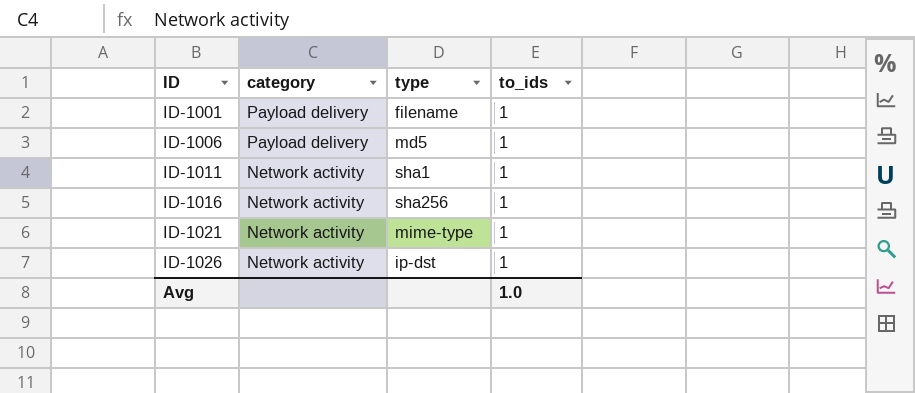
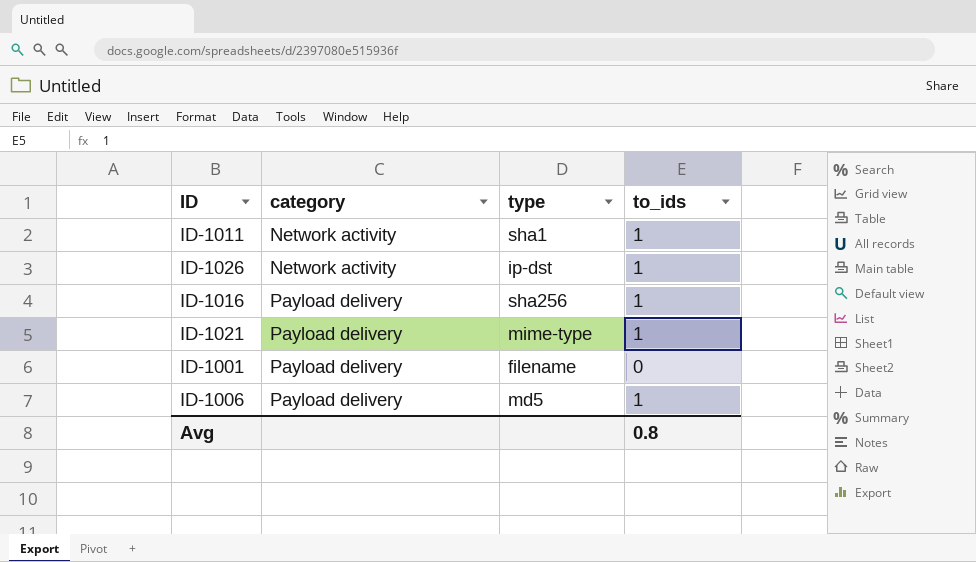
row order: ID ascending -> category ascending
ID-1016 | category: Network activity -> Payload delivery
ID-1021 | category: Network activity -> Payload delivery
ID-1001 | to_ids: 1 -> 0
Avg | to_ids: 1.0 -> 0.8

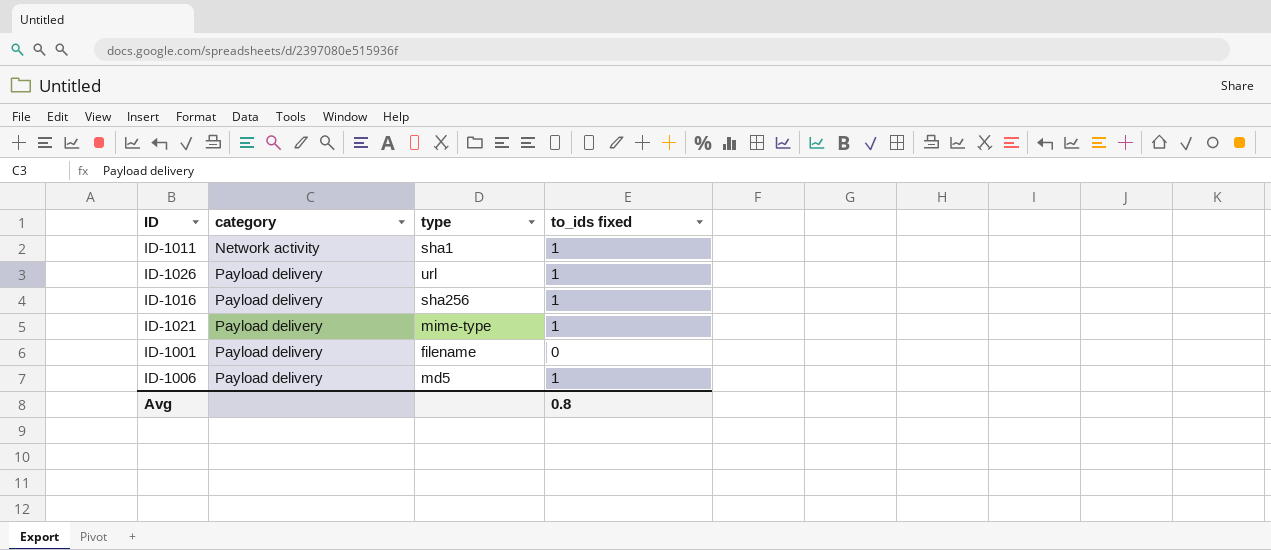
column name: to_ids -> to_ids fixed
ID-1026 | category: Network activity -> Payload delivery
ID-1026 | type: ip-dst -> url

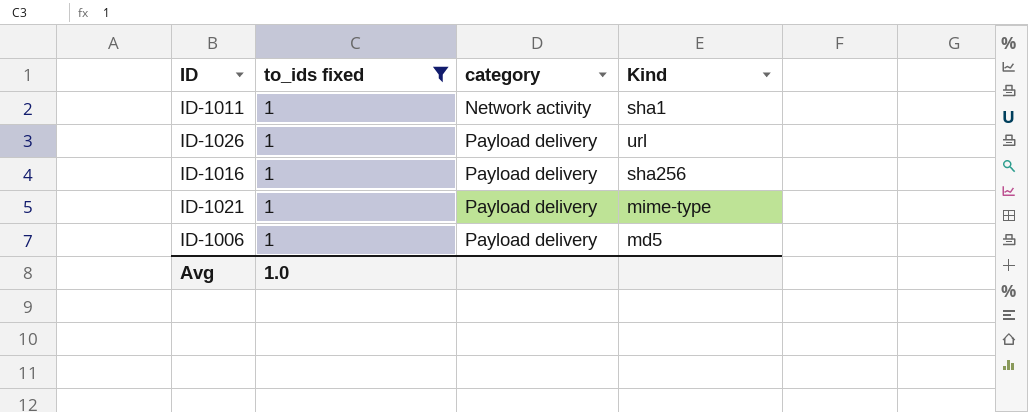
filter: none -> to_ids fixed = 1
column to_ids fixed | position: 4 -> 2
column name: type -> Kind
Avg | to_ids fixed: 0.8 -> 1.0

